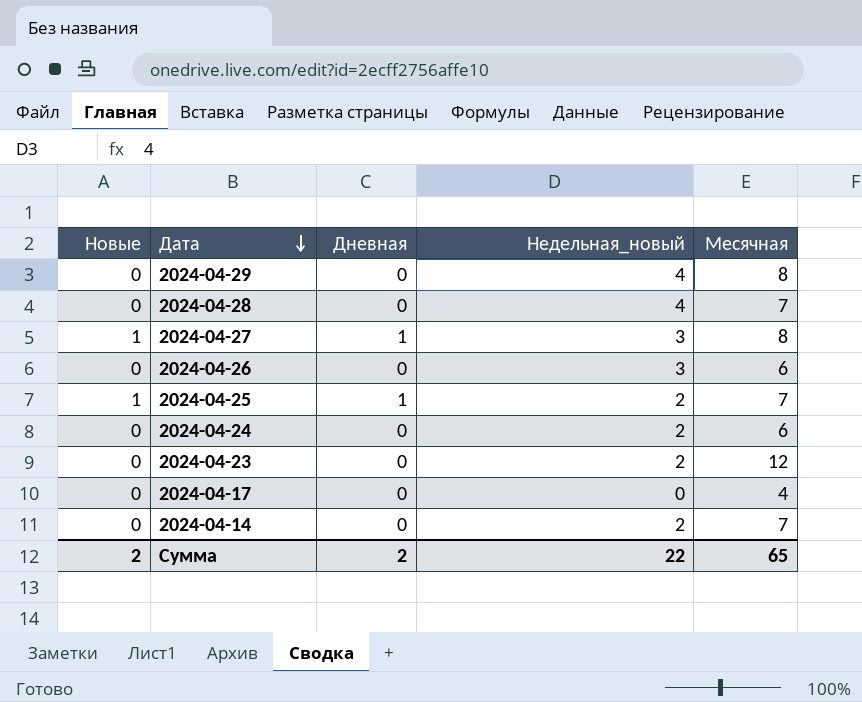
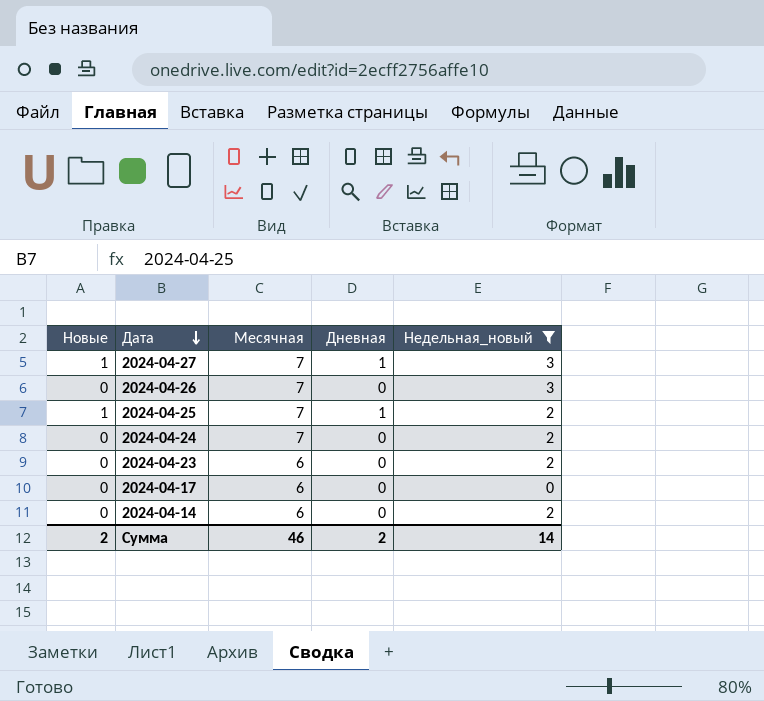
filter: none -> Недельная_новый != 4
column Месячная | position: 5 -> 3
2024-04-27 | Месячная: 8 -> 7
2024-04-26 | Месячная: 6 -> 7
2024-04-24 | Месячная: 6 -> 7
2024-04-23 | Месячная: 12 -> 6
2024-04-17 | Месячная: 4 -> 6
2024-04-14 | Месячная: 7 -> 6
Сумма | Месячная: 65 -> 46
Сумма | Недельная_новый: 22 -> 14

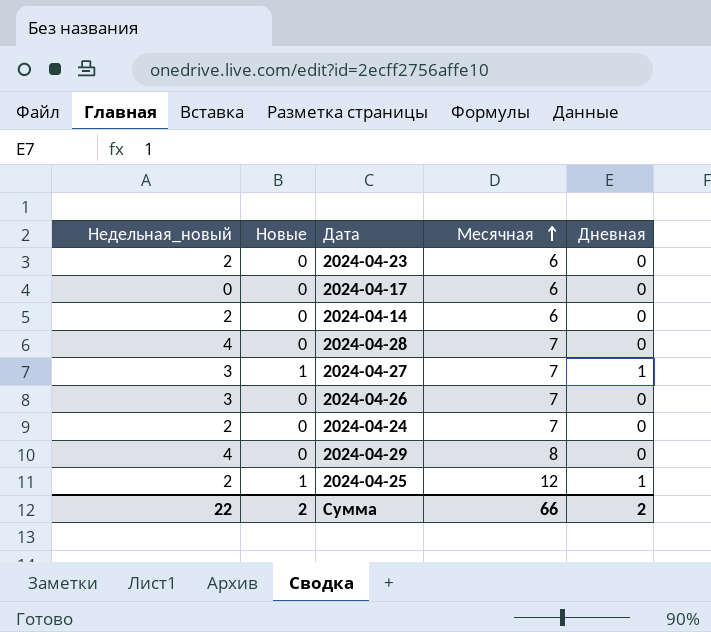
filter: Недельная_новый != 4 -> none
row order: Дата descending -> Месячная ascending
column Недельная_новый | position: 5 -> 1
2024-04-25 | Месячная: 7 -> 12
Сумма | Недельная_новый: 14 -> 22
Сумма | Месячная: 46 -> 66

